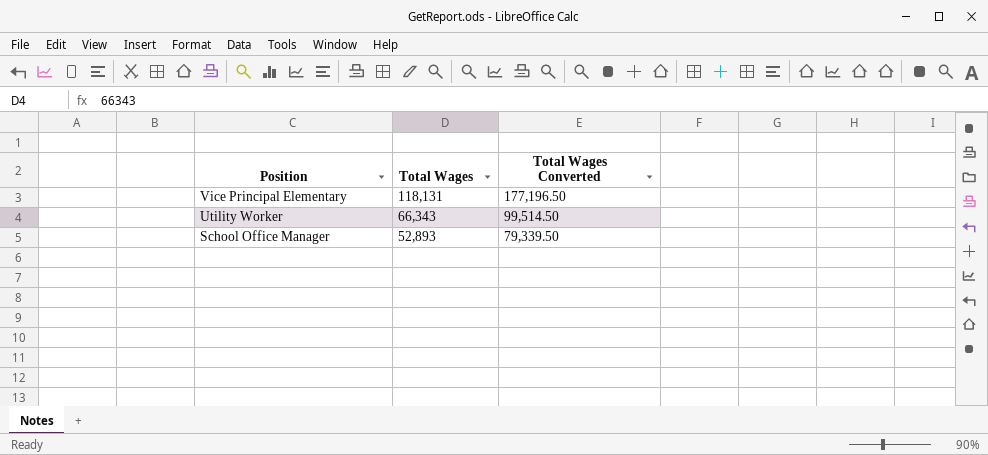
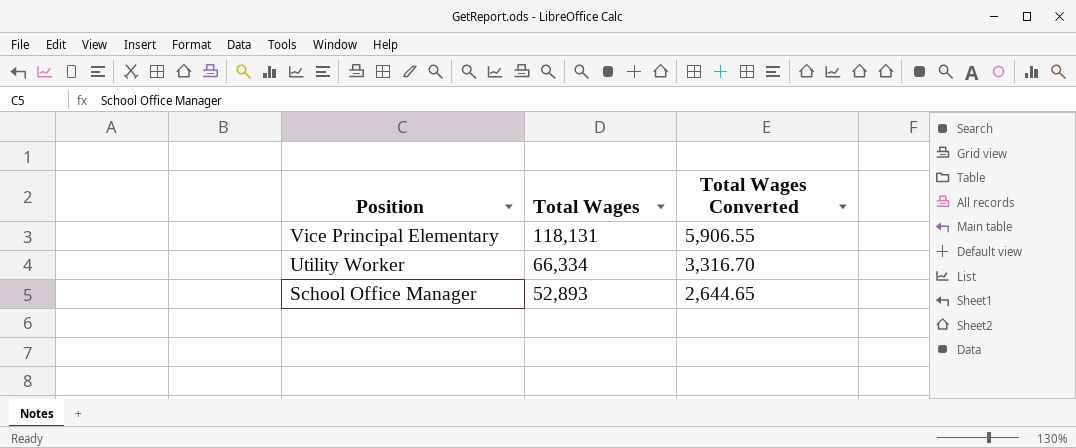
column Total Wages Converted | formula: [Total Wages] * 1.5 -> [Total Wages] * 0.05
Utility Worker | Total Wages: 66,343 -> 66,334

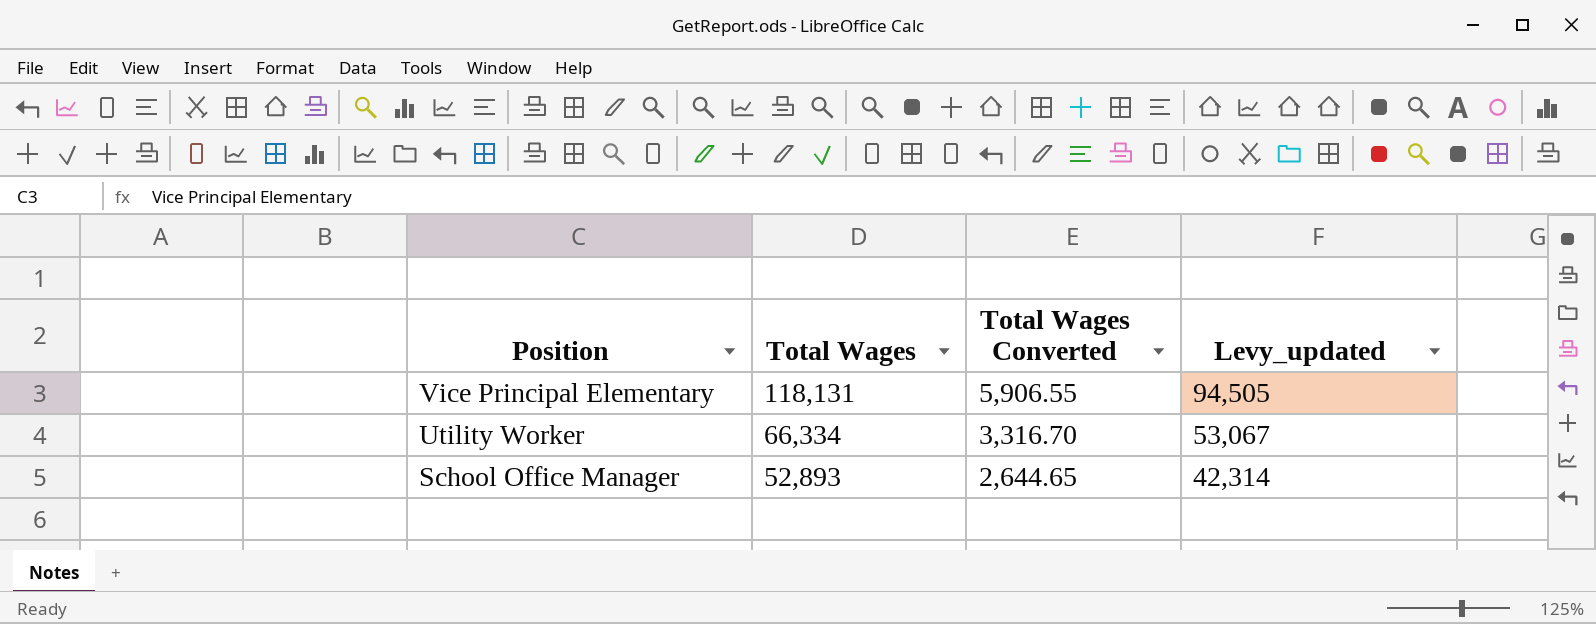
column Levy_updated | formula: none -> [Total Wages] * 0.8

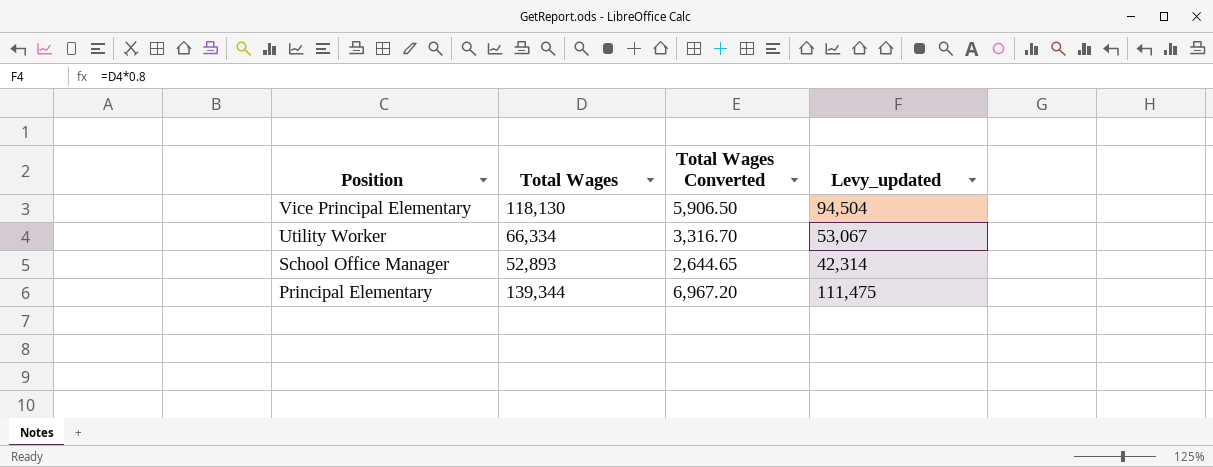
Vice Principal Elementary | Total Wages: 118,131 -> 118,130
Vice Principal Elementary | Total Wages Converted: 5,906.55 -> 5,906.50
Vice Principal Elementary | Levy_updated: 94,505 -> 94,504
row Principal Elementary: none -> 139,344 | 6,967.20 | 111,475

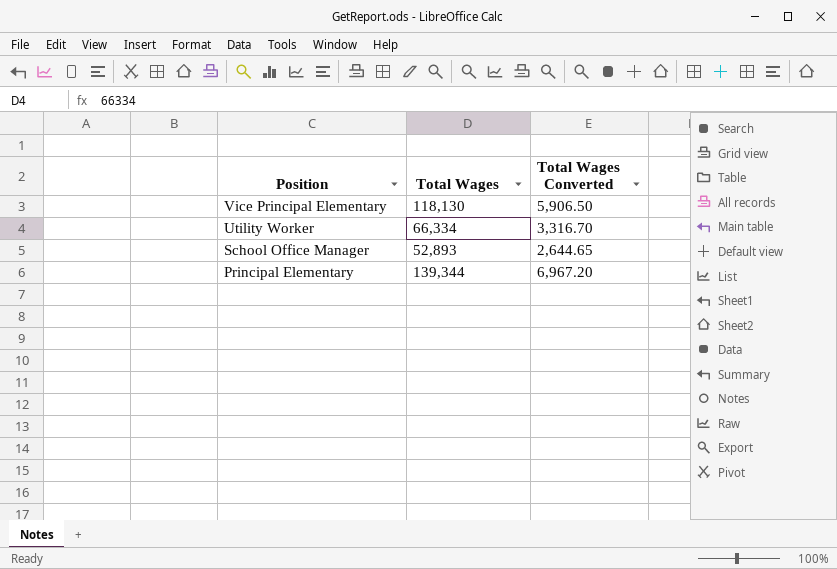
column Levy_updated | formula: [Total Wages] * 0.8 -> none

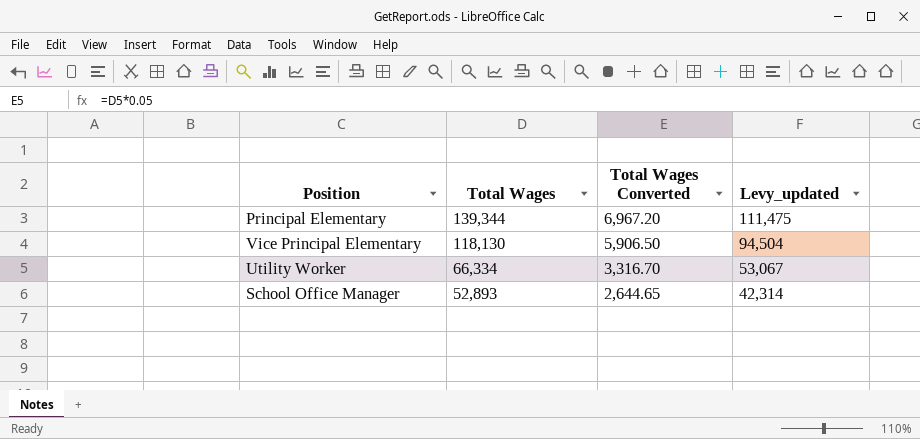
row order: Position descending -> Total Wages descending
column Levy_updated | formula: none -> [Total Wages] * 0.8

